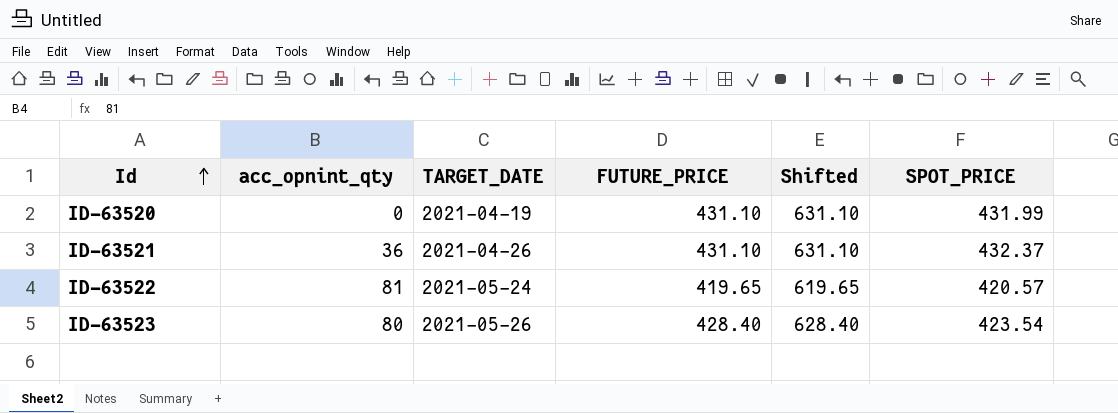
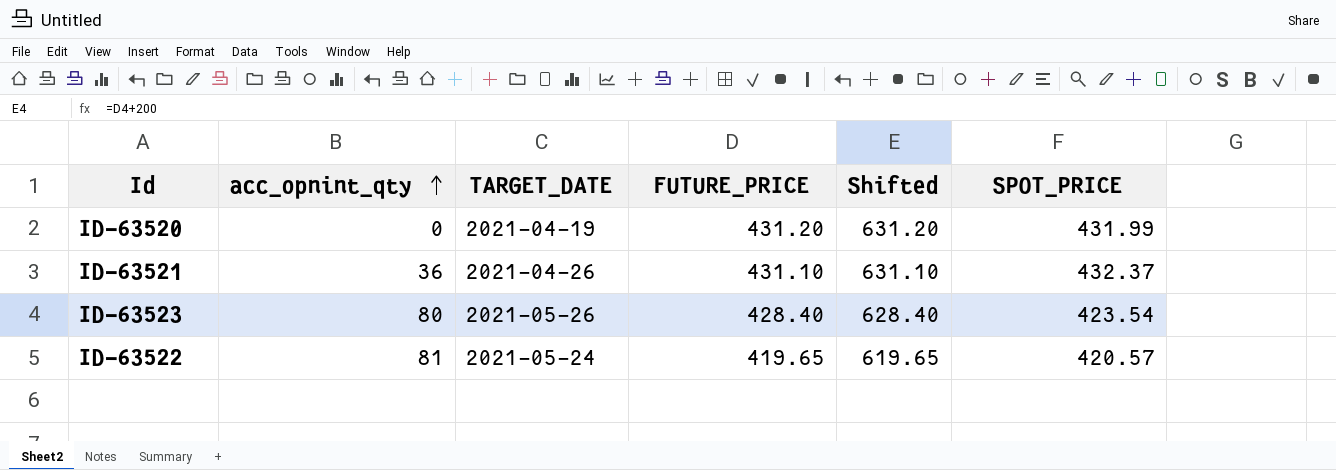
row order: Id ascending -> acc_opnint_qty ascending
ID-63520 | FUTURE_PRICE: 431.10 -> 431.20
ID-63520 | Shifted: 631.10 -> 631.20

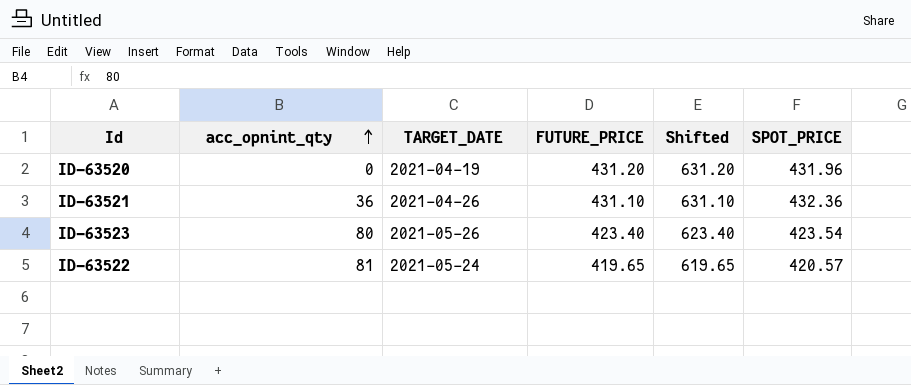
ID-63520 | SPOT_PRICE: 431.99 -> 431.96
ID-63521 | SPOT_PRICE: 432.37 -> 432.36
ID-63523 | FUTURE_PRICE: 428.40 -> 423.40
ID-63523 | Shifted: 628.40 -> 623.40

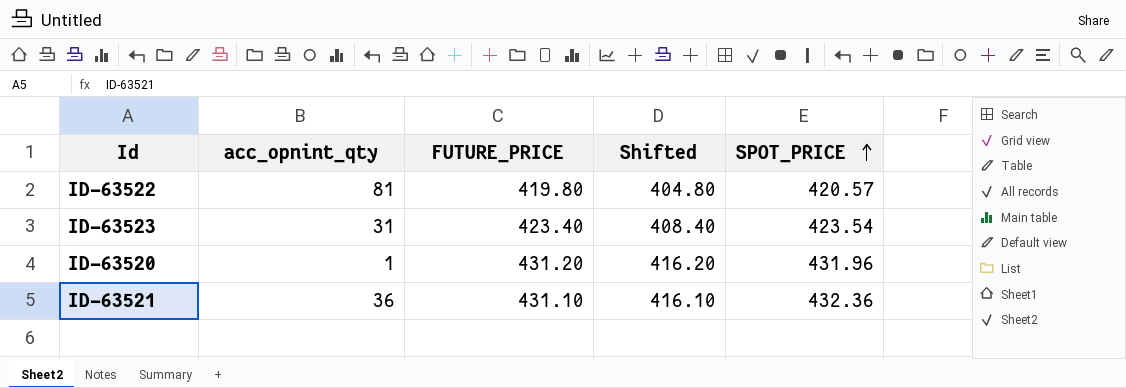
row order: acc_opnint_qty ascending -> SPOT_PRICE ascending
column TARGET_DATE | position: 3 -> none
column Shifted | formula: [FUTURE_PRICE] + 200 -> [FUTURE_PRICE] - 15
ID-63522 | FUTURE_PRICE: 419.65 -> 419.80
ID-63523 | acc_opnint_qty: 80 -> 31
ID-63520 | acc_opnint_qty: 0 -> 1

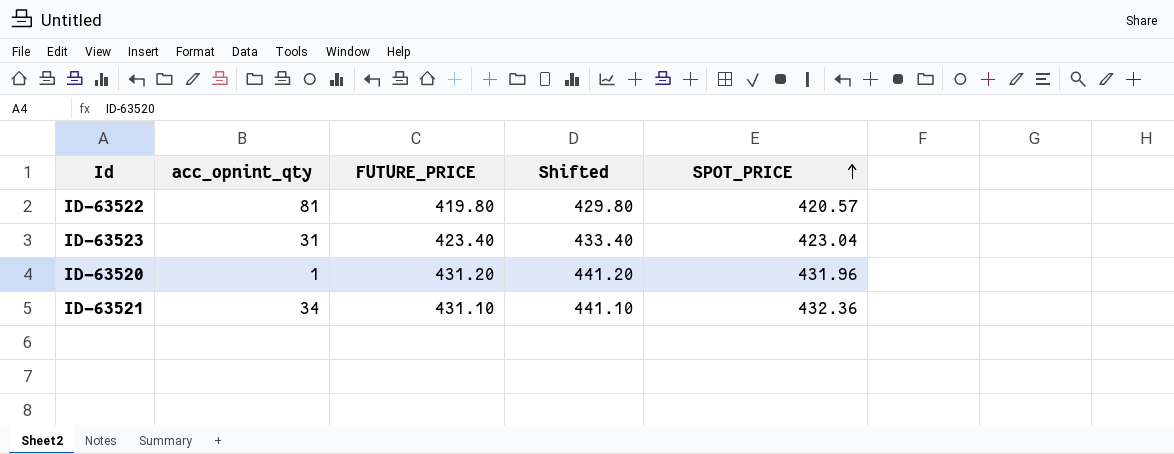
column Shifted | formula: [FUTURE_PRICE] - 15 -> [FUTURE_PRICE] + 10
ID-63523 | SPOT_PRICE: 423.54 -> 423.04
ID-63521 | acc_opnint_qty: 36 -> 34

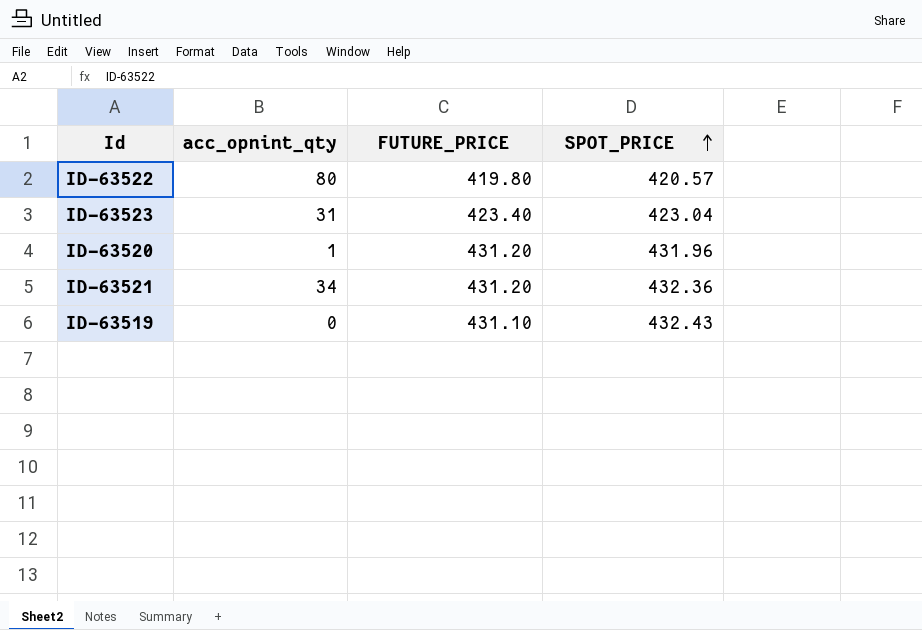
column Shifted | formula: [FUTURE_PRICE] + 10 -> none
ID-63522 | acc_opnint_qty: 81 -> 80
ID-63521 | FUTURE_PRICE: 431.10 -> 431.20
row ID-63519: none -> 0 | 431.10 | 432.43

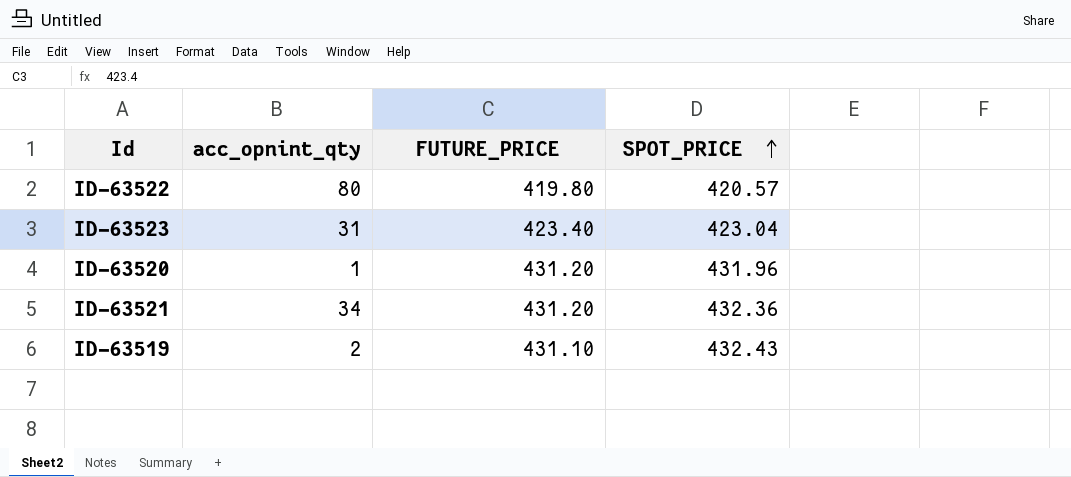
ID-63519 | acc_opnint_qty: 0 -> 2

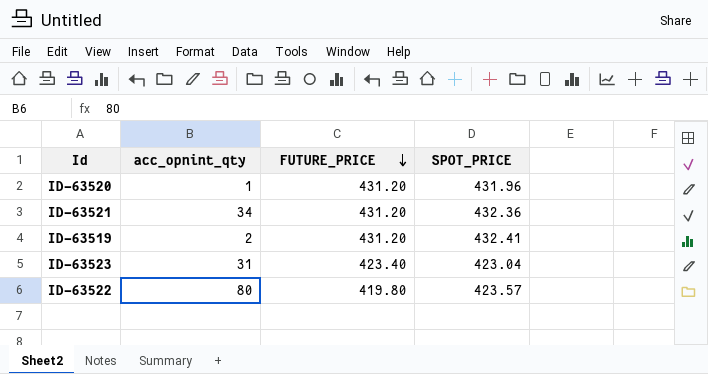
row order: SPOT_PRICE ascending -> FUTURE_PRICE descending
ID-63519 | FUTURE_PRICE: 431.10 -> 431.20
ID-63519 | SPOT_PRICE: 432.43 -> 432.41
ID-63522 | SPOT_PRICE: 420.57 -> 423.57

